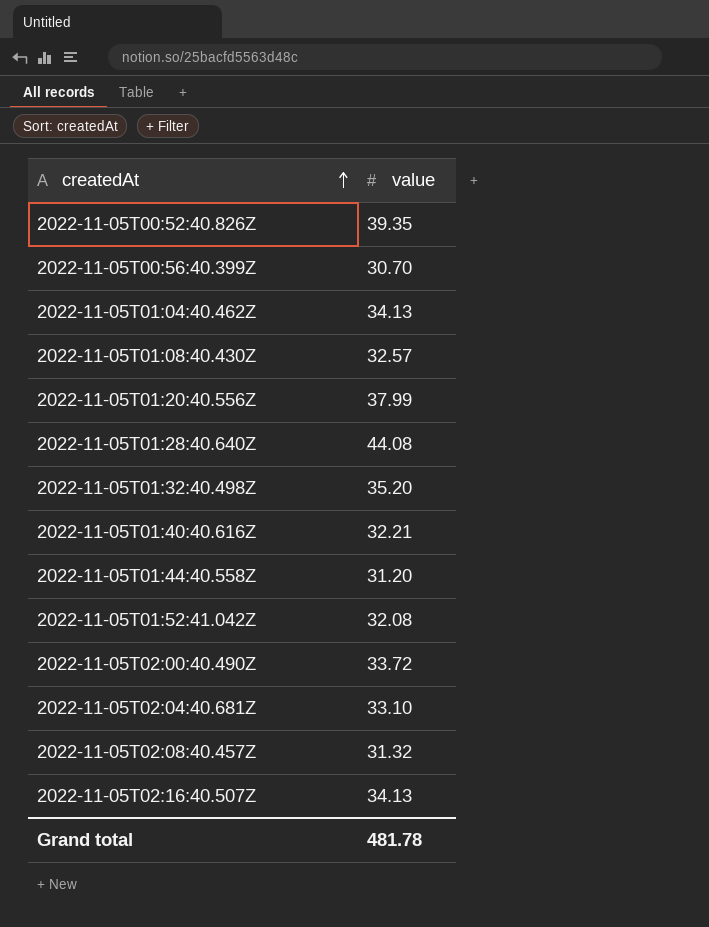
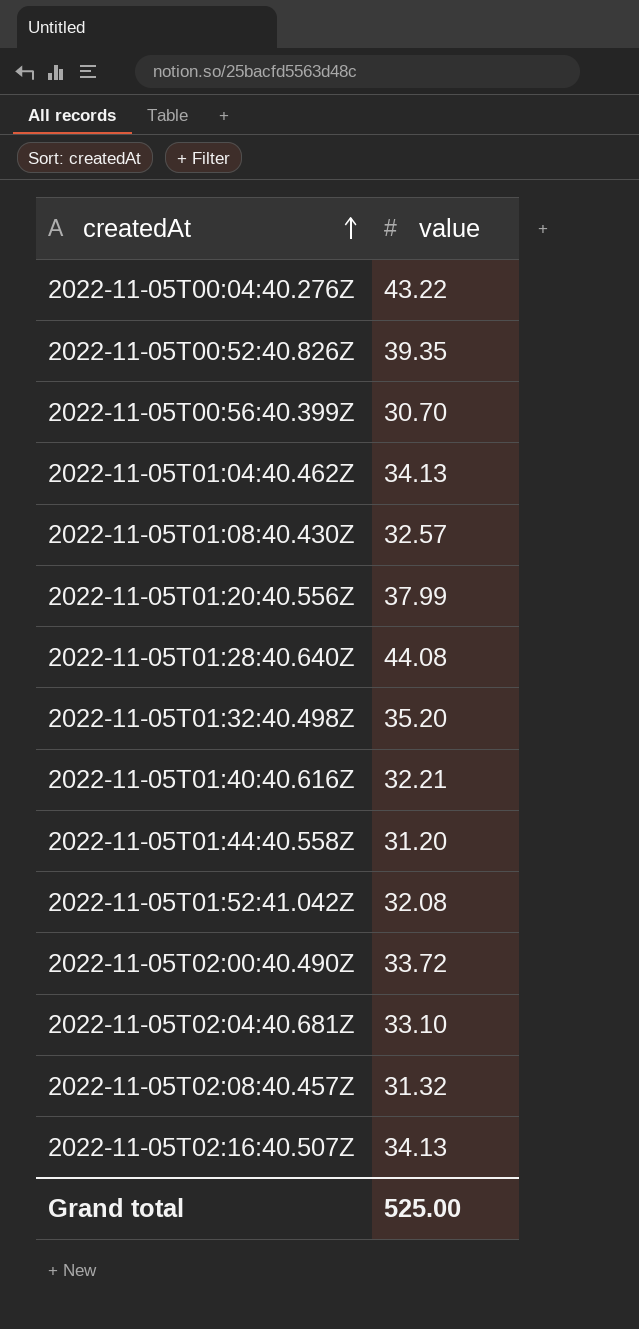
row 2022-11-05T00:04:40.276Z: none -> 43.22
Grand total | value: 481.78 -> 525.00

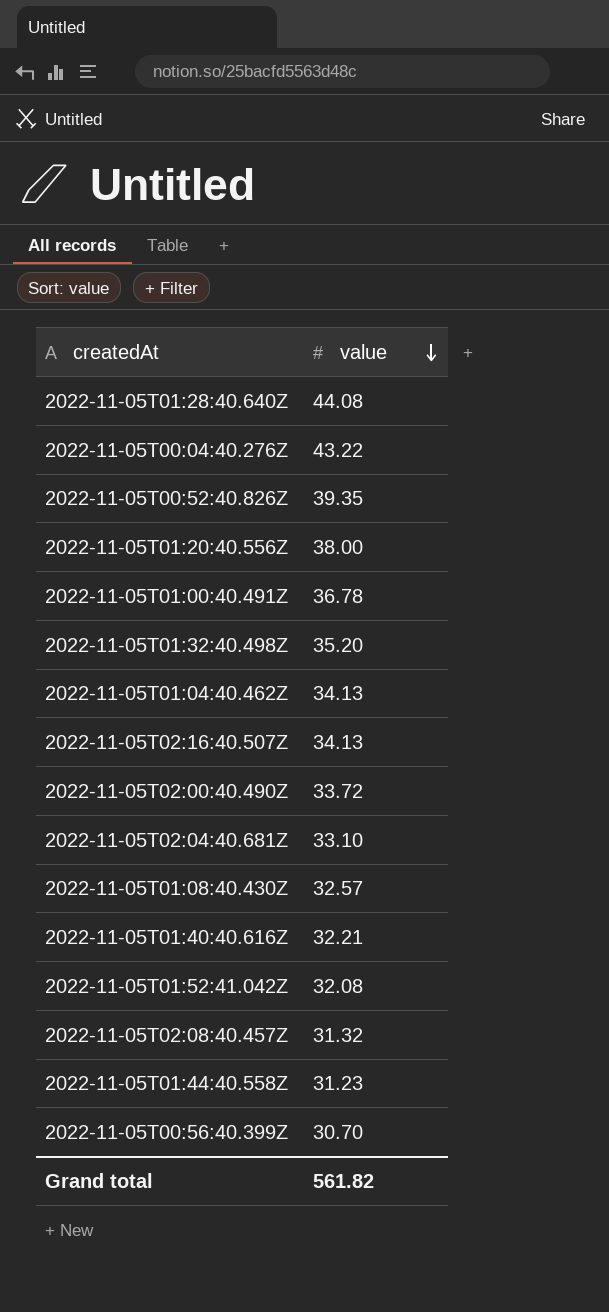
row order: createdAt ascending -> value descending
2022-11-05T01:20:40.556Z | value: 37.99 -> 38.00
row 2022-11-05T01:00:40.491Z: none -> 36.78
2022-11-05T01:44:40.558Z | value: 31.20 -> 31.23
Grand total | value: 525.00 -> 561.82

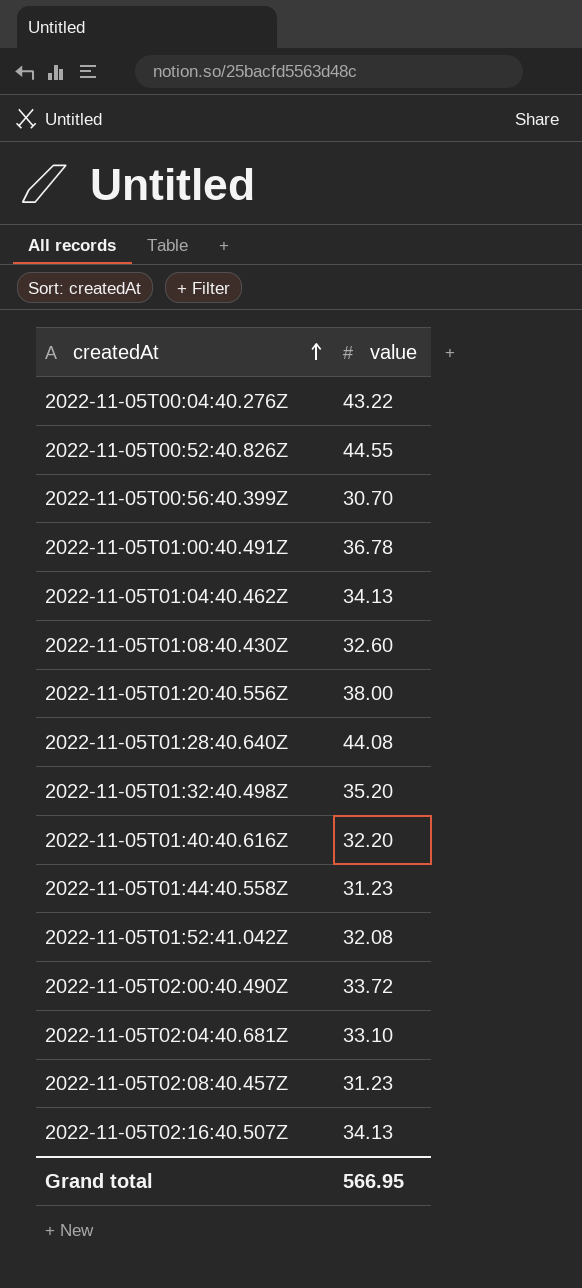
row order: value descending -> createdAt ascending
2022-11-05T00:52:40.826Z | value: 39.35 -> 44.55
2022-11-05T01:08:40.430Z | value: 32.57 -> 32.60
2022-11-05T01:40:40.616Z | value: 32.21 -> 32.20
2022-11-05T02:08:40.457Z | value: 31.32 -> 31.23
Grand total | value: 561.82 -> 566.95

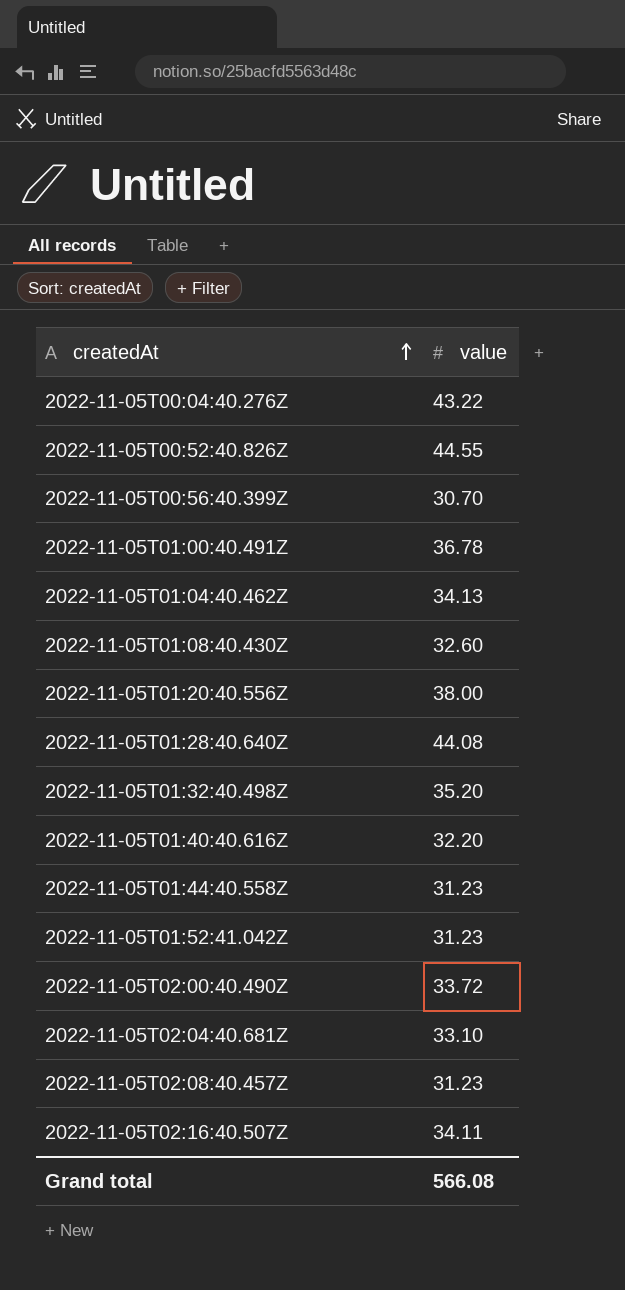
2022-11-05T01:52:41.042Z | value: 32.08 -> 31.23
2022-11-05T02:16:40.507Z | value: 34.13 -> 34.11
Grand total | value: 566.95 -> 566.08

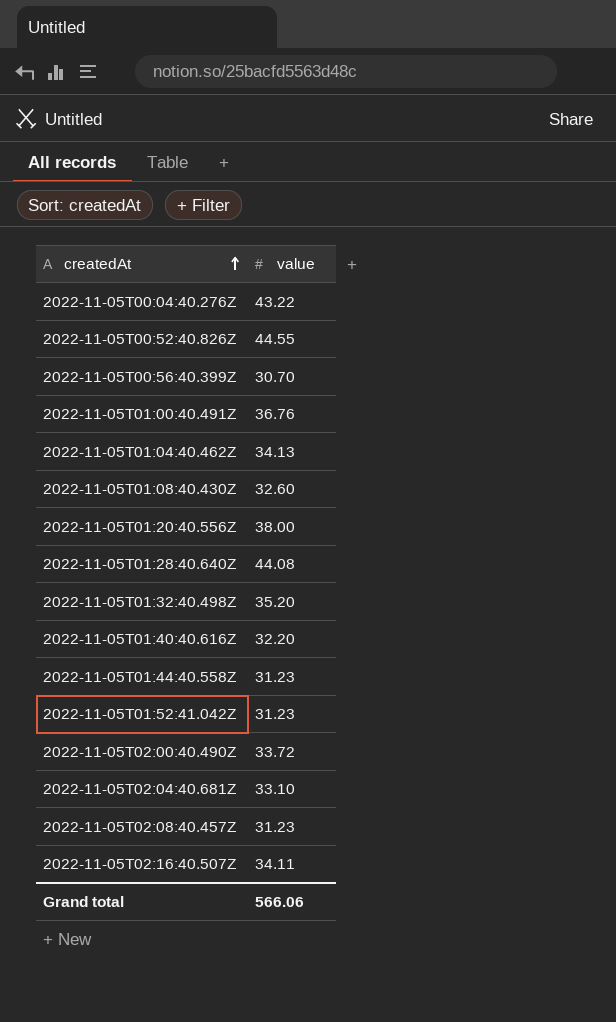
2022-11-05T01:00:40.491Z | value: 36.78 -> 36.76
Grand total | value: 566.08 -> 566.06

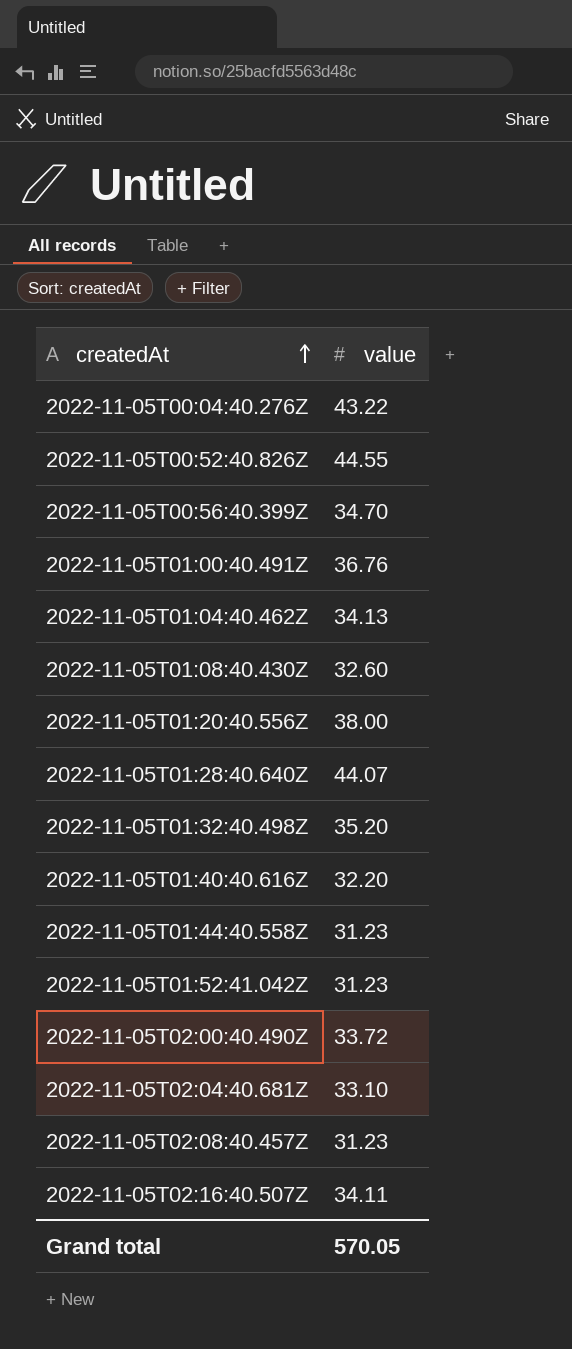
2022-11-05T00:56:40.399Z | value: 30.70 -> 34.70
2022-11-05T01:28:40.640Z | value: 44.08 -> 44.07
Grand total | value: 566.06 -> 570.05

